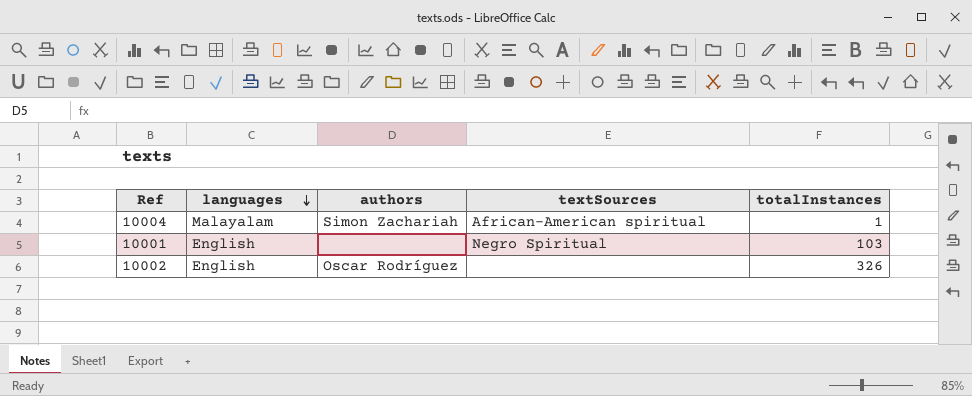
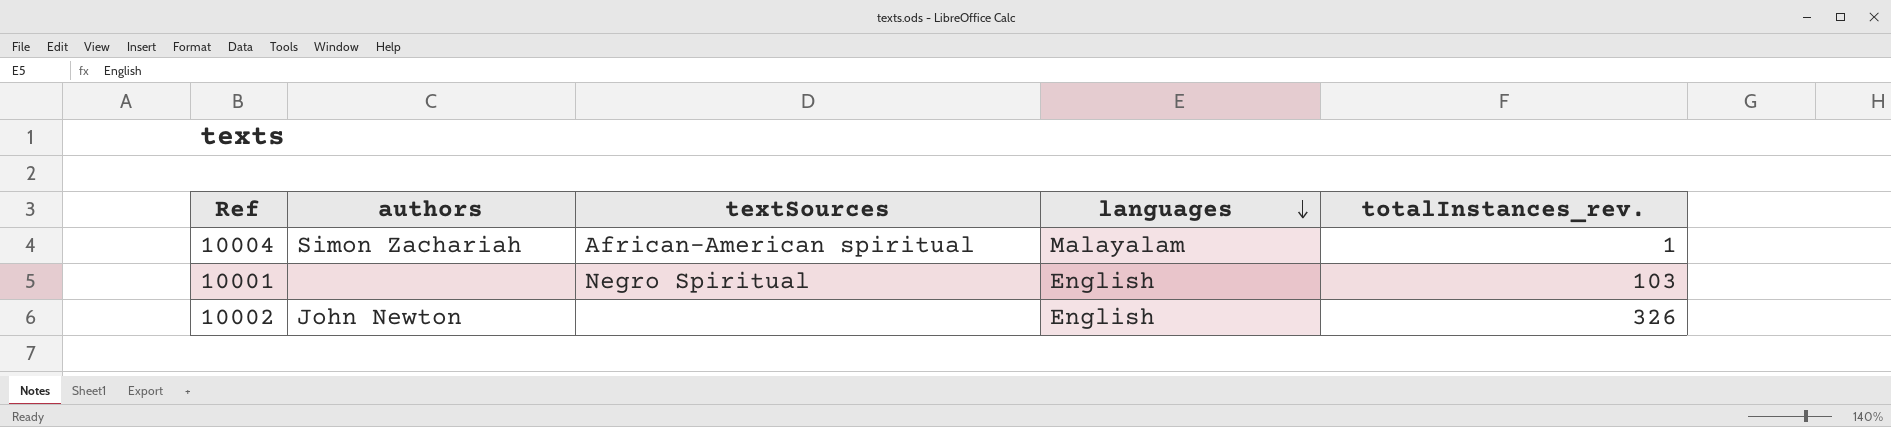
column languages | position: 2 -> 4
column name: totalInstances -> totalInstances_rev.
10002 | authors: Oscar Rodríguez -> John Newton

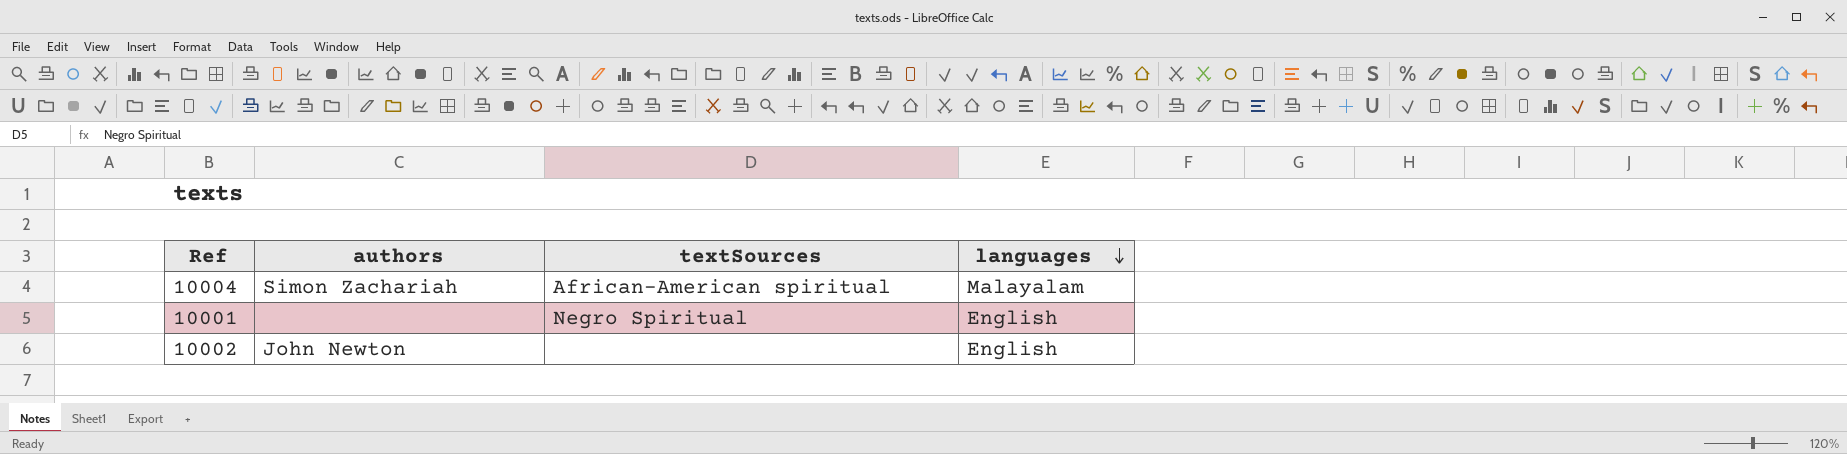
column totalInstances_rev. | position: 5 -> none

